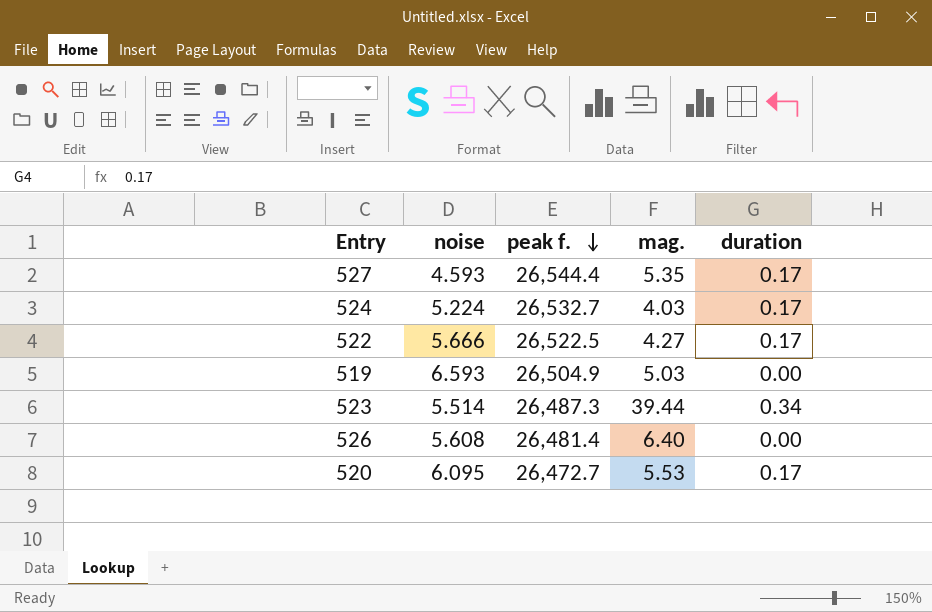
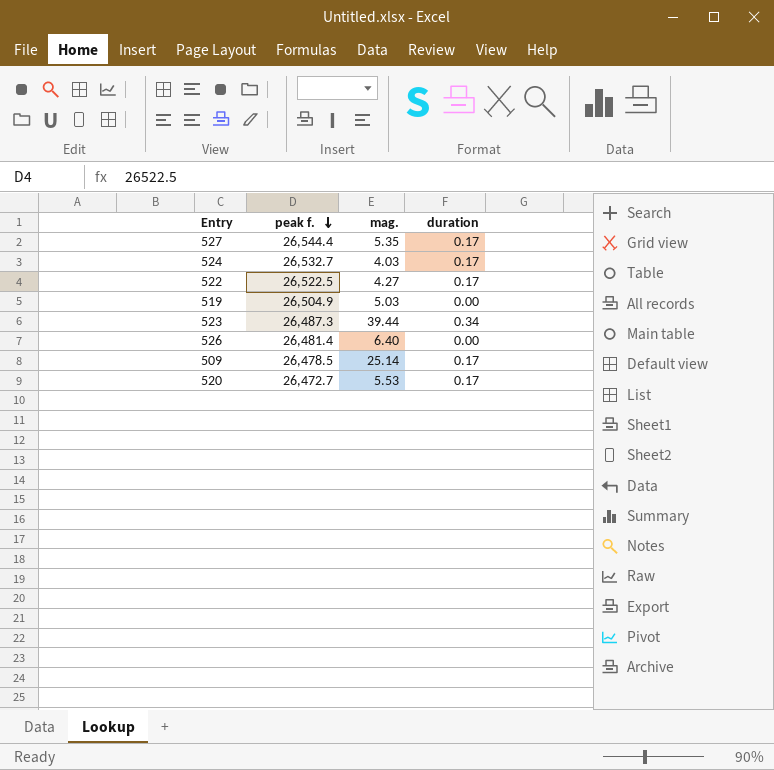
column noise | position: 2 -> none
row 509: none -> 26,478.5 | 25.14 | 0.17

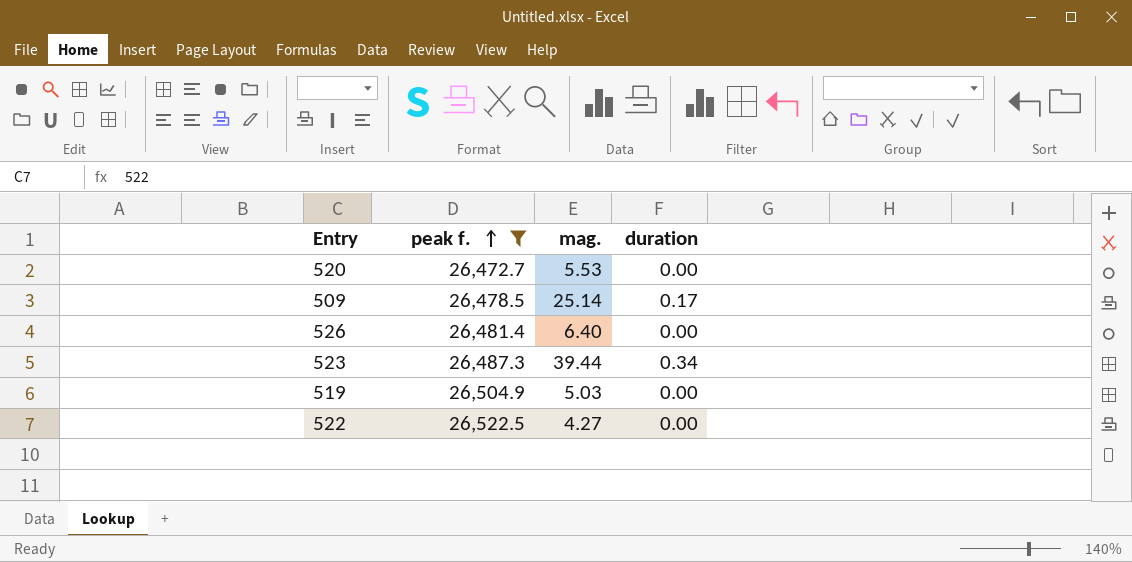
filter: none -> peak f. <= 26,522.5
row order: peak f. descending -> peak f. ascending
520 | duration: 0.17 -> 0.00
522 | duration: 0.17 -> 0.00

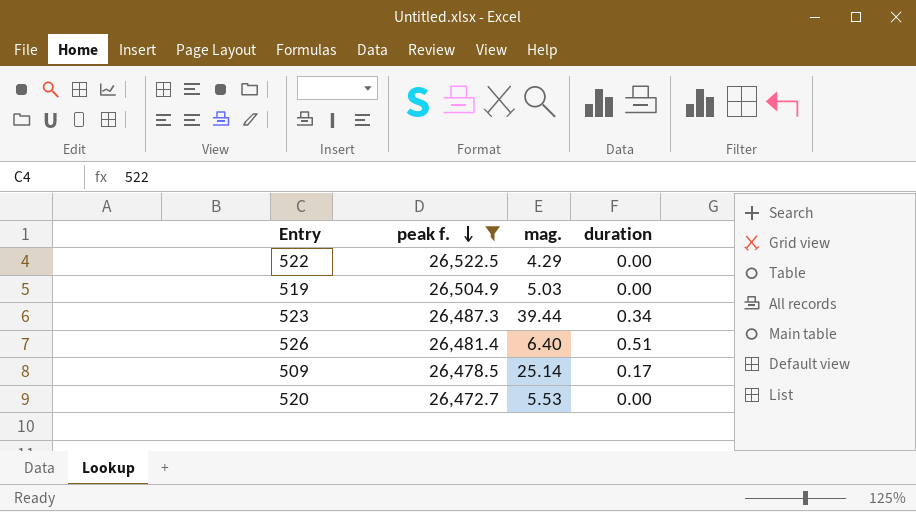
row order: peak f. ascending -> peak f. descending
522 | mag.: 4.27 -> 4.29
526 | duration: 0.00 -> 0.51

